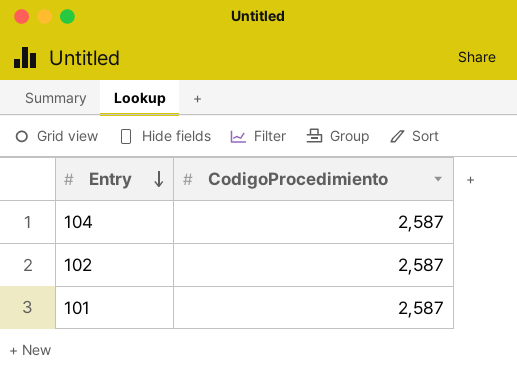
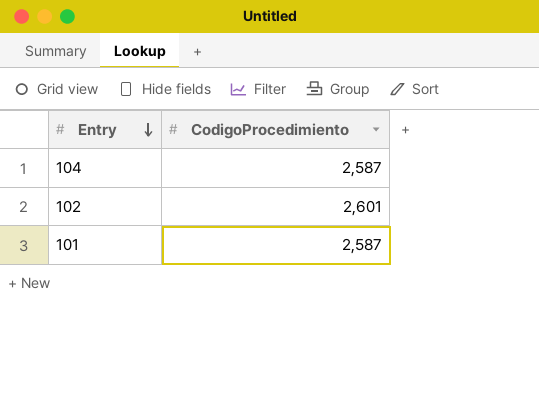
102 | CodigoProcedimiento: 2,587 -> 2,601

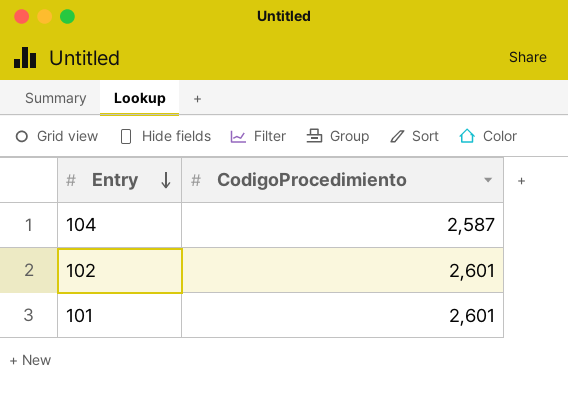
101 | CodigoProcedimiento: 2,587 -> 2,601

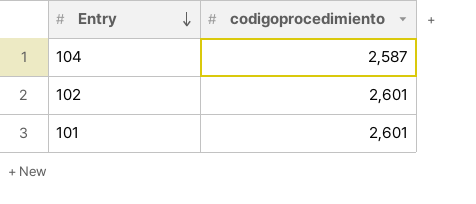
column name: CodigoProcedimiento -> codigoprocedimiento

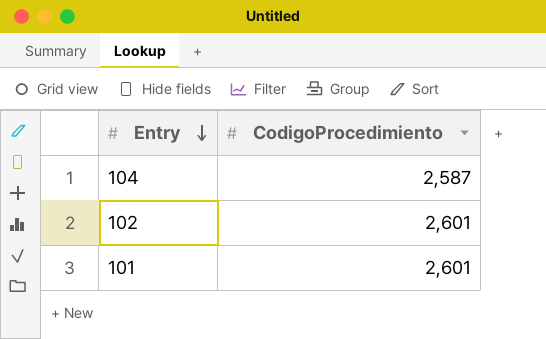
column name: codigoprocedimiento -> CodigoProcedimiento

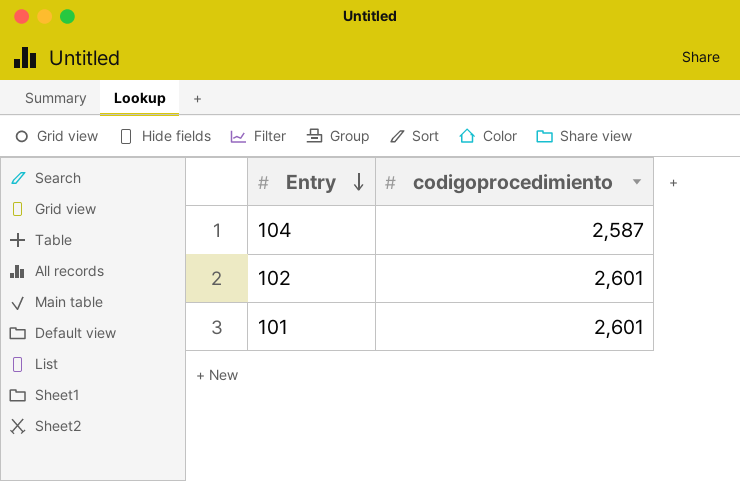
column name: CodigoProcedimiento -> codigoprocedimiento

